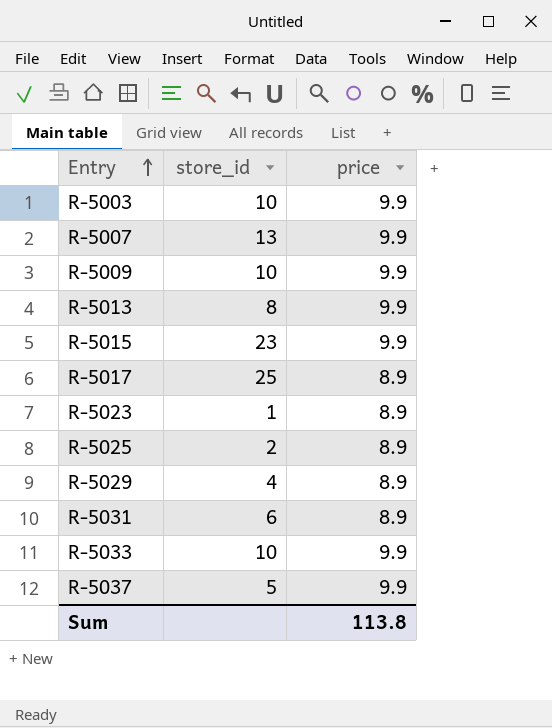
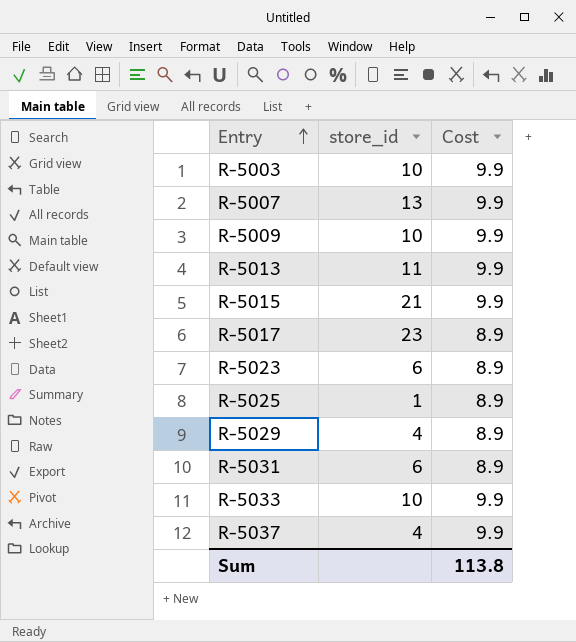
column name: price -> Cost
R-5013 | store_id: 8 -> 11
R-5015 | store_id: 23 -> 21
R-5017 | store_id: 25 -> 23
R-5023 | store_id: 1 -> 6
R-5025 | store_id: 2 -> 1
R-5037 | store_id: 5 -> 4

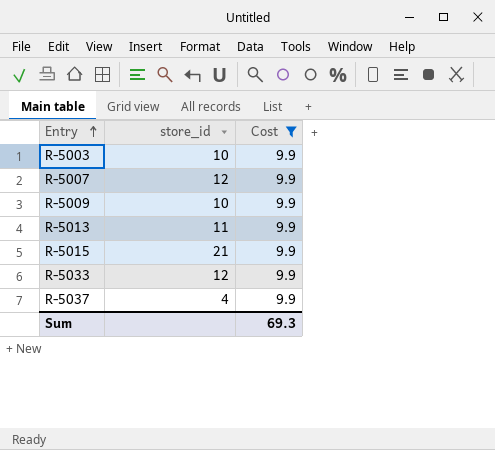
filter: none -> Cost = 9.9
R-5007 | store_id: 13 -> 12
R-5033 | store_id: 10 -> 12
Sum | Cost: 113.8 -> 69.3

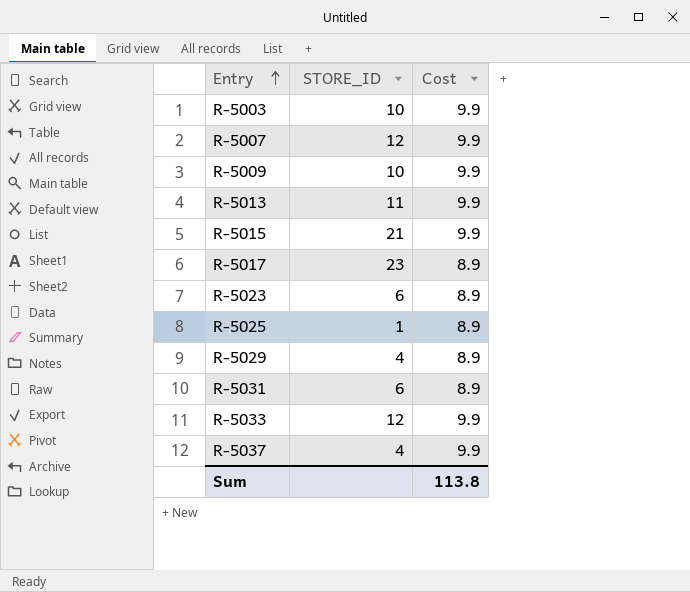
filter: Cost = 9.9 -> none
column name: store_id -> STORE_ID
Sum | Cost: 69.3 -> 113.8

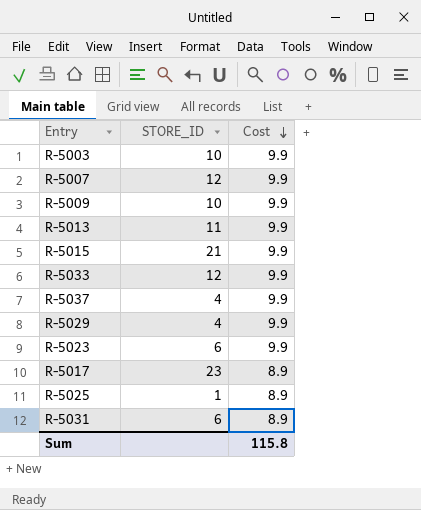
row order: Entry ascending -> Cost descending
R-5029 | Cost: 8.9 -> 9.9
R-5023 | Cost: 8.9 -> 9.9
Sum | Cost: 113.8 -> 115.8

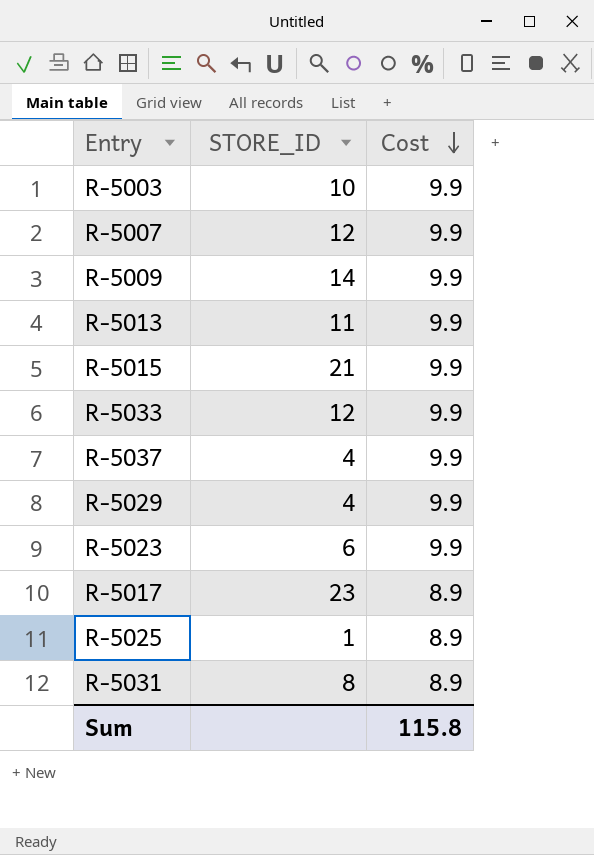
R-5009 | STORE_ID: 10 -> 14
R-5031 | STORE_ID: 6 -> 8

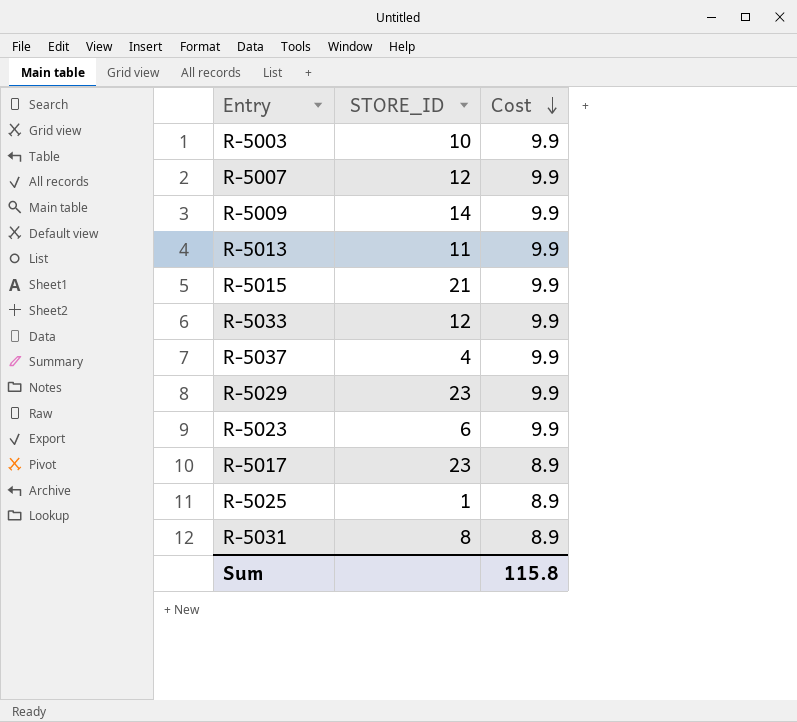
R-5029 | STORE_ID: 4 -> 23

